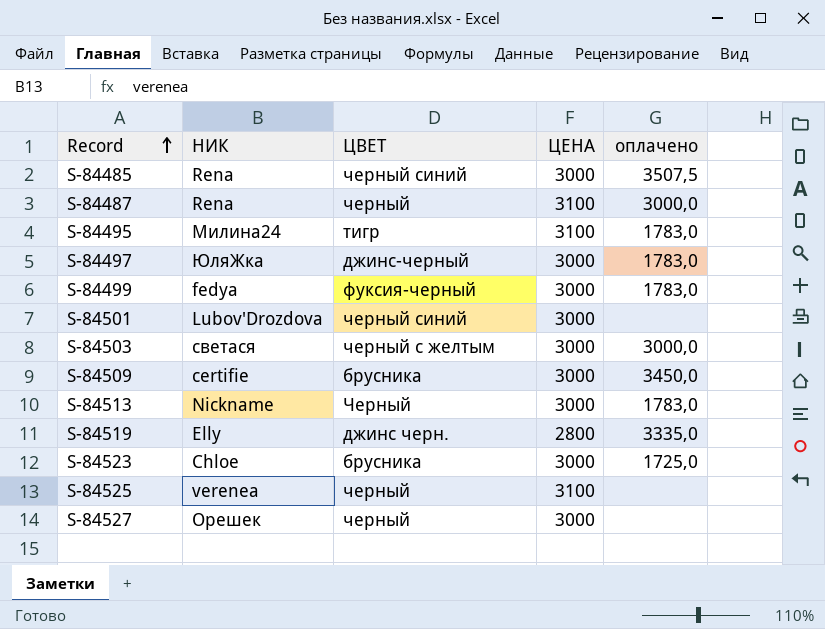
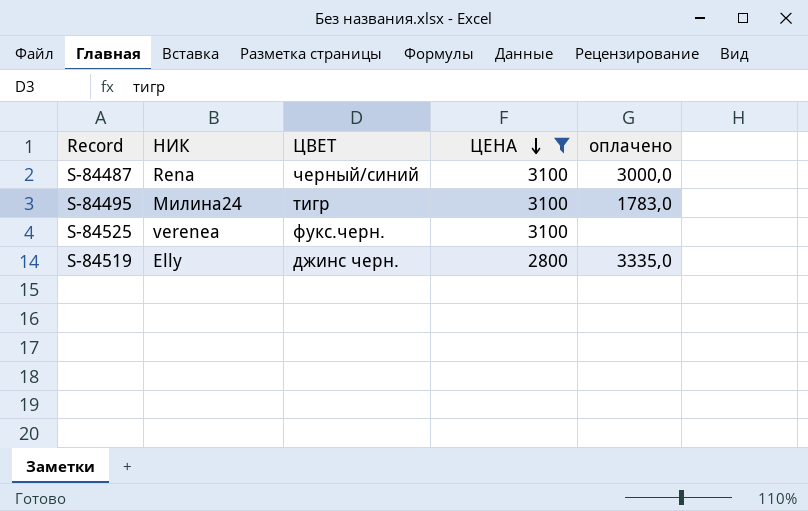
filter: none -> ЦЕНА != 3000
row order: Record ascending -> ЦЕНА descending
S-84487 | ЦВЕТ: черный -> черный/синий
S-84525 | ЦВЕТ: черный -> фукс.черн.

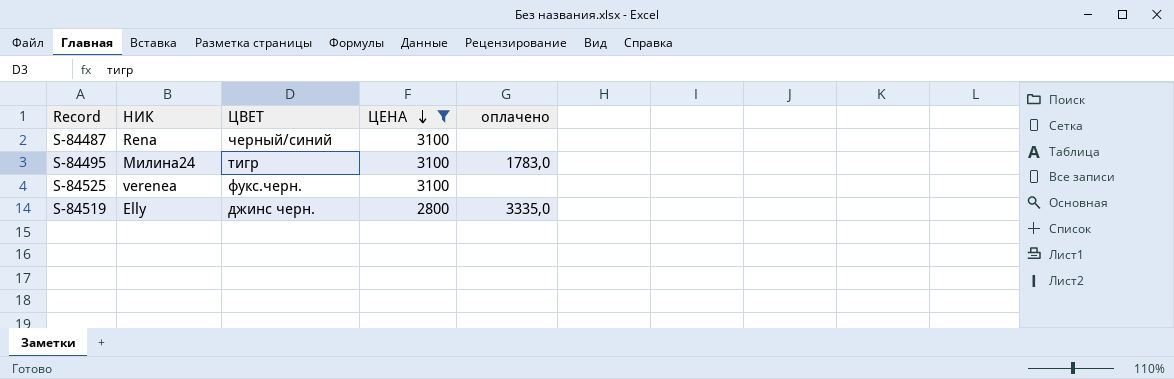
S-84487 | оплачено: 3000,0 -> none

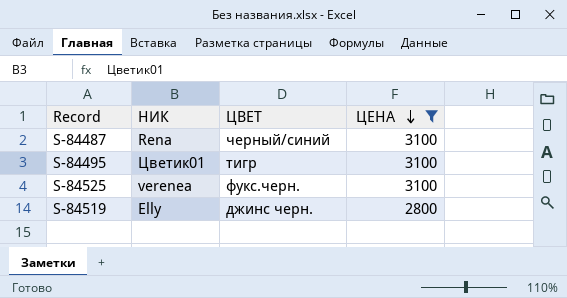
column оплачено | position: 5 -> none
S-84495 | НИК: Милина24 -> Цветик01

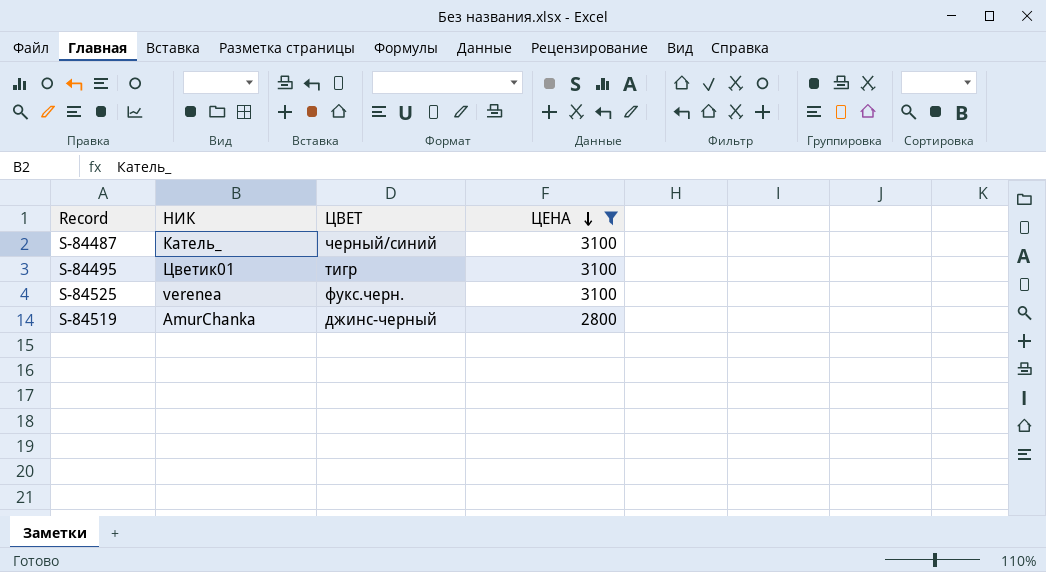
S-84487 | НИК: Rena -> Катель_
S-84519 | НИК: Elly -> AmurChanka
S-84519 | ЦВЕТ: джинс черн. -> джинс-черный

